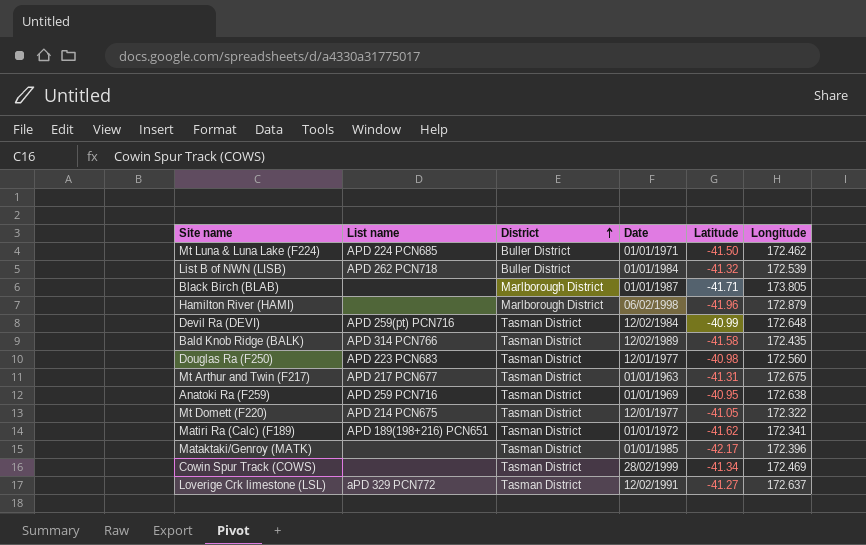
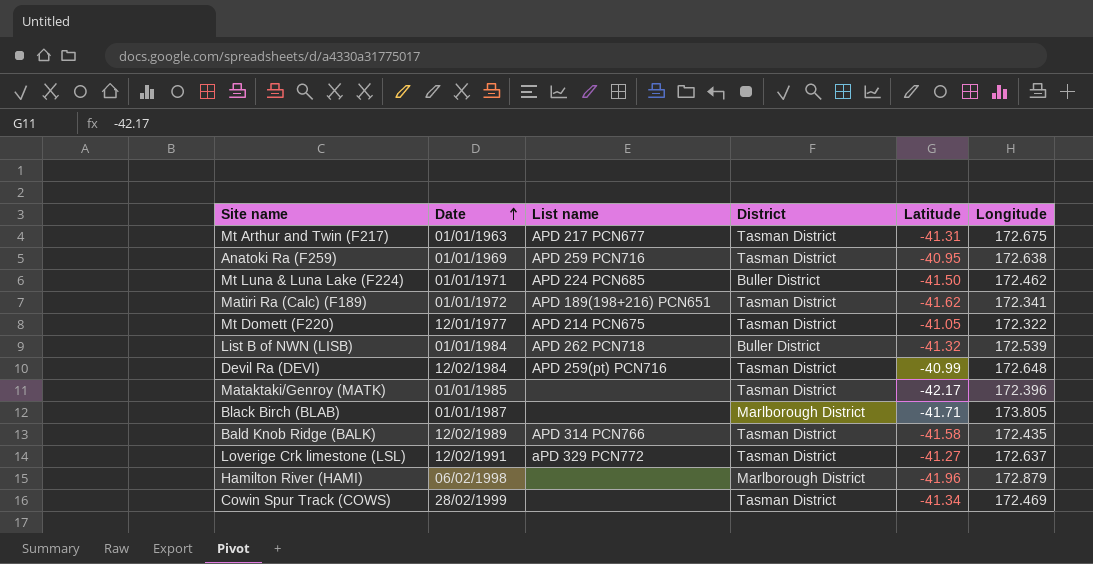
row order: District ascending -> Date ascending
column Date | position: 4 -> 2
row Douglas Ra (F250): APD 223 PCN683 | Tasman District | 12/01/1977 | -40.98 | 172.560 -> none

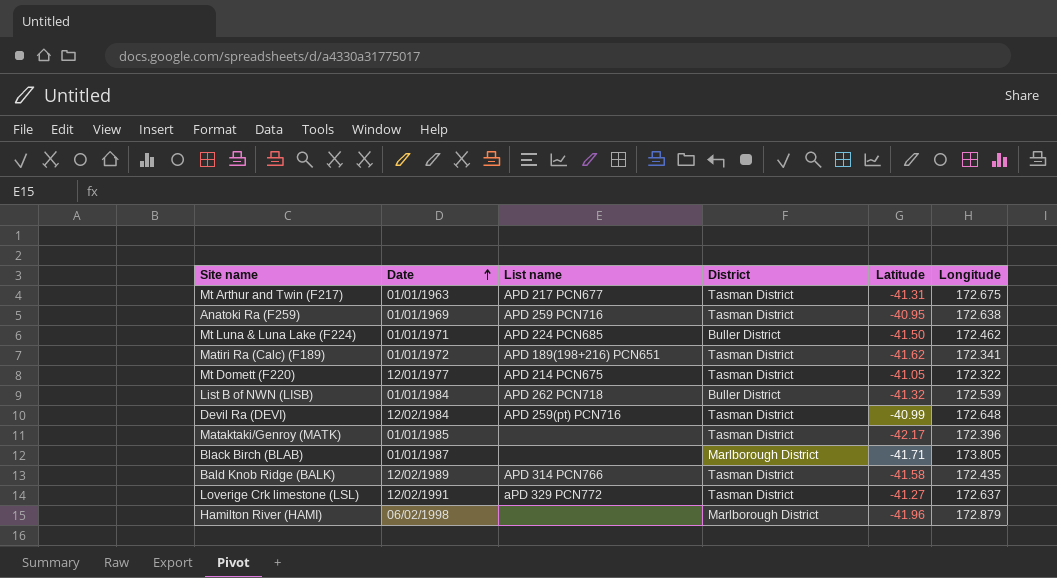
row Cowin Spur Track (COWS): 28/02/1999 | none | Tasman District | -41.34 | 172.469 -> none

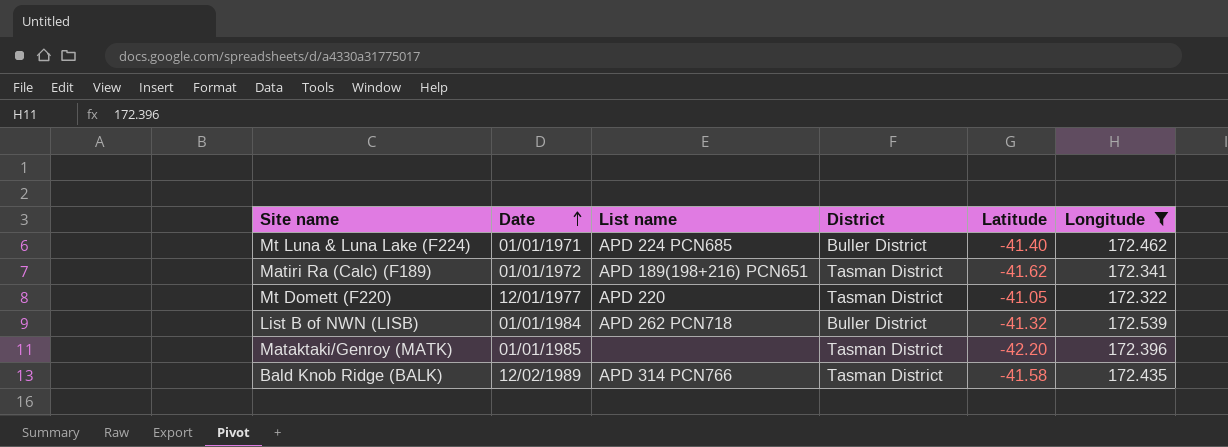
filter: none -> Longitude <= 172.539
Mt Luna & Luna Lake (F224) | Latitude: -41.50 -> -41.40
Mt Domett (F220) | List name: APD 214 PCN675 -> APD 220
Mataktaki/Genroy (MATK) | Latitude: -42.17 -> -42.20

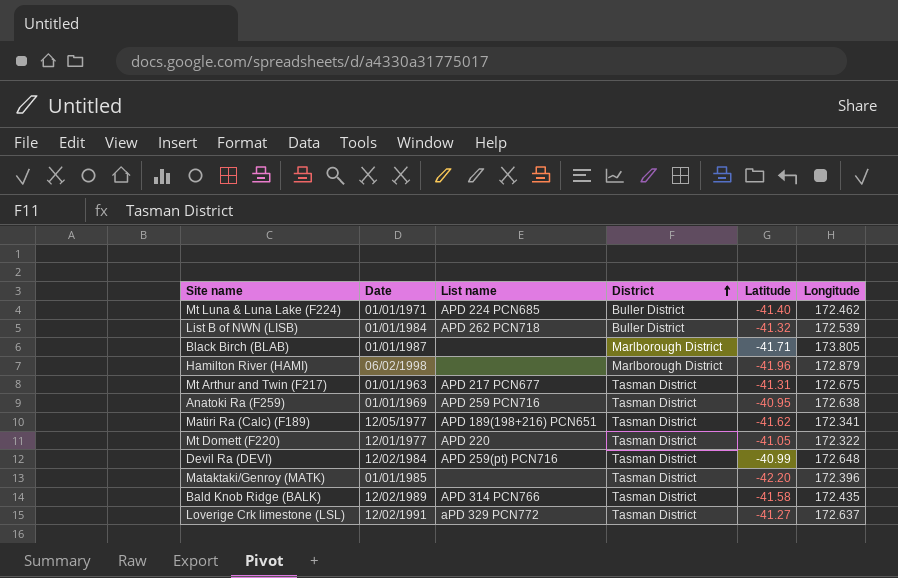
filter: Longitude <= 172.539 -> none
row order: Date ascending -> District ascending
Matiri Ra (Calc) (F189) | Date: 01/01/1972 -> 12/05/1977

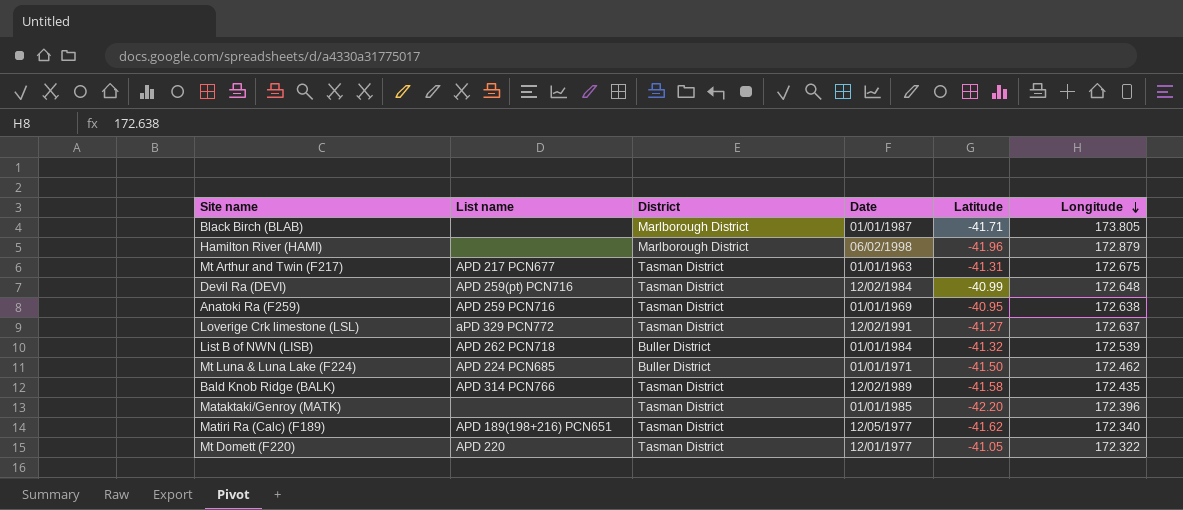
row order: District ascending -> Longitude descending
column Date | position: 2 -> 4
Mt Luna & Luna Lake (F224) | Latitude: -41.40 -> -41.50
Matiri Ra (Calc) (F189) | Longitude: 172.341 -> 172.340

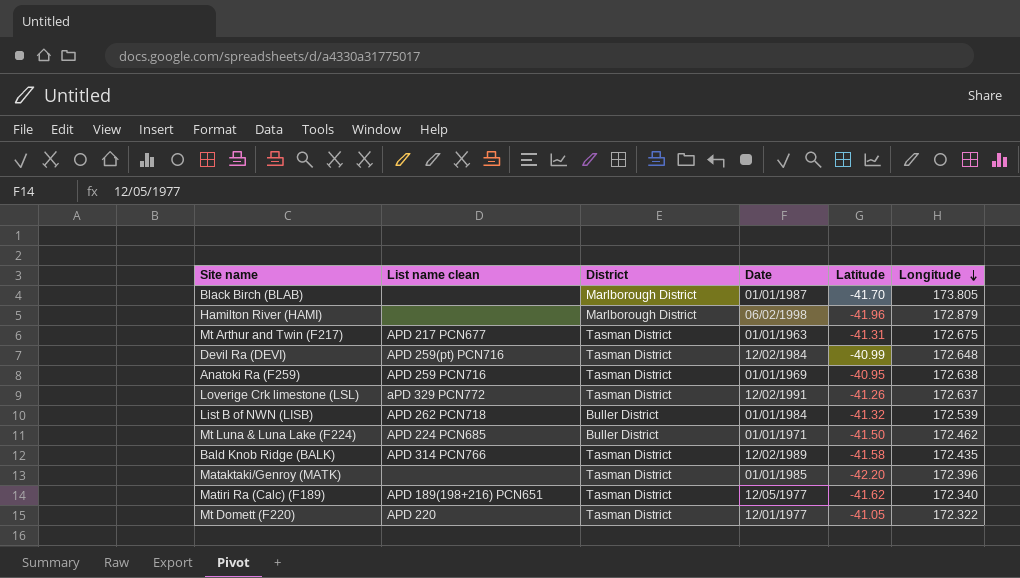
column name: List name -> List name clean
Black Birch (BLAB) | Latitude: -41.71 -> -41.70
Loverige Crk limestone (LSL) | Latitude: -41.27 -> -41.26

